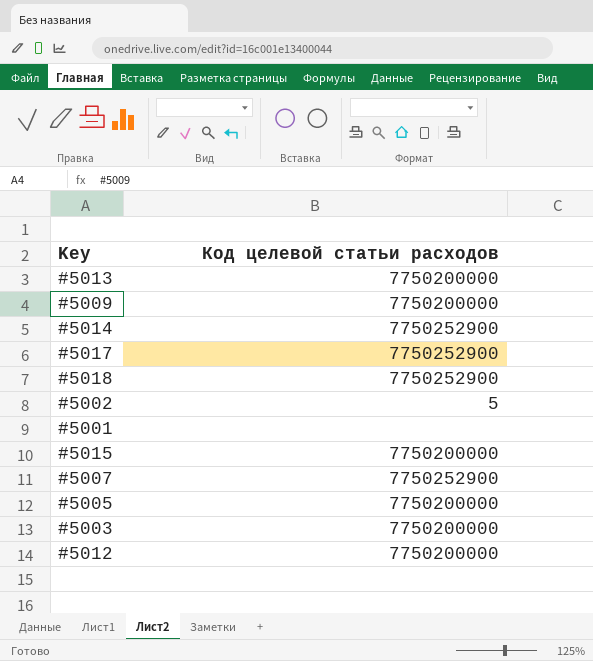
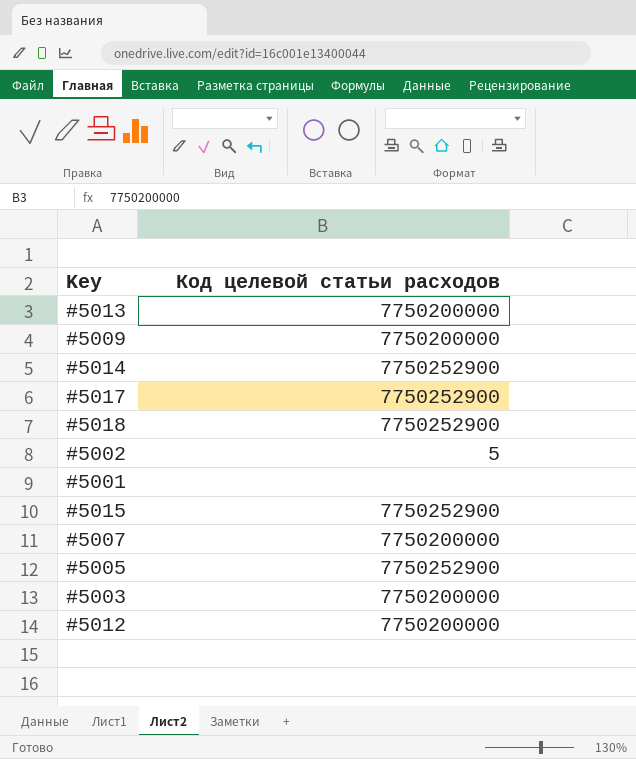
#5015 | Код целевой статьи расходов: 7750200000 -> 7750252900
#5007 | Код целевой статьи расходов: 7750252900 -> 7750200000
#5005 | Код целевой статьи расходов: 7750200000 -> 7750252900

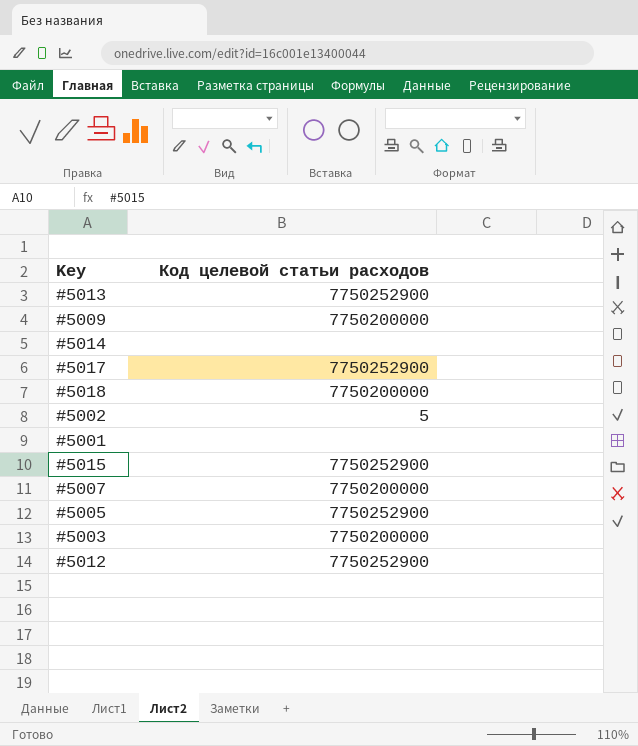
#5013 | Код целевой статьи расходов: 7750200000 -> 7750252900
#5014 | Код целевой статьи расходов: 7750252900 -> none
#5018 | Код целевой статьи расходов: 7750252900 -> 7750200000
#5012 | Код целевой статьи расходов: 7750200000 -> 7750252900

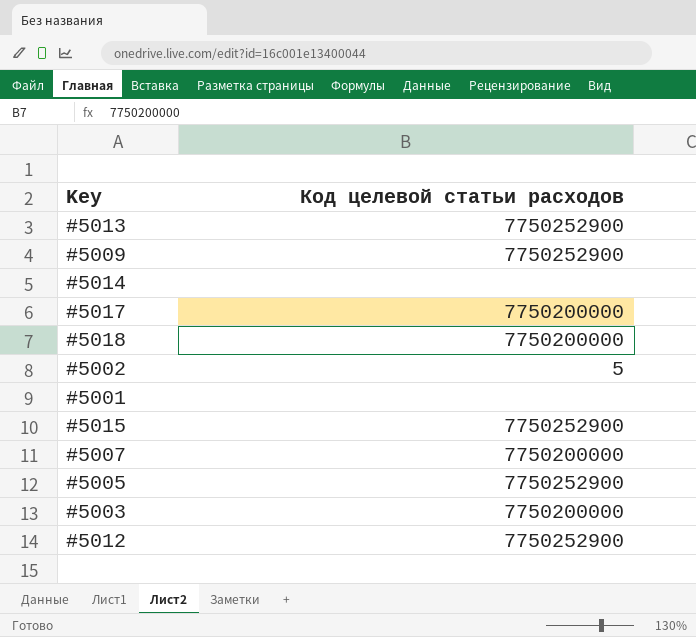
#5009 | Код целевой статьи расходов: 7750200000 -> 7750252900
#5017 | Код целевой статьи расходов: 7750252900 -> 7750200000

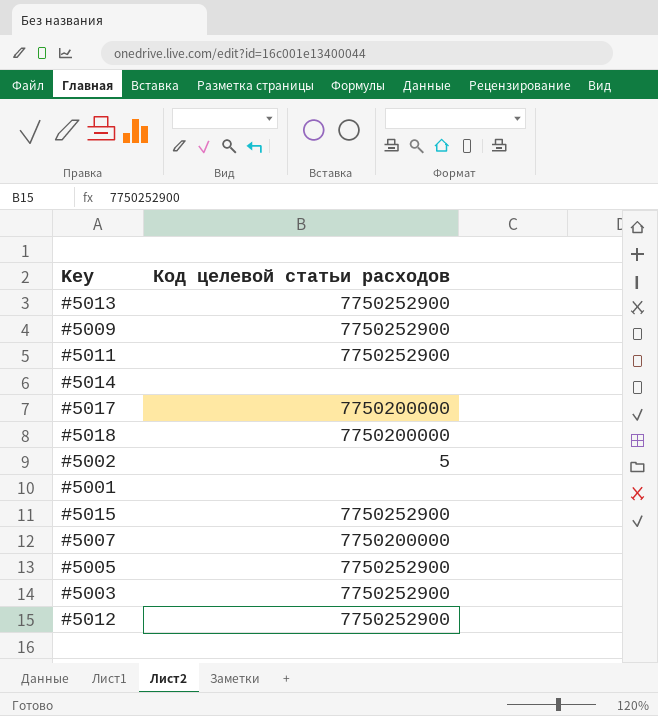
row #5011: none -> 7750252900
#5003 | Код целевой статьи расходов: 7750200000 -> 7750252900

